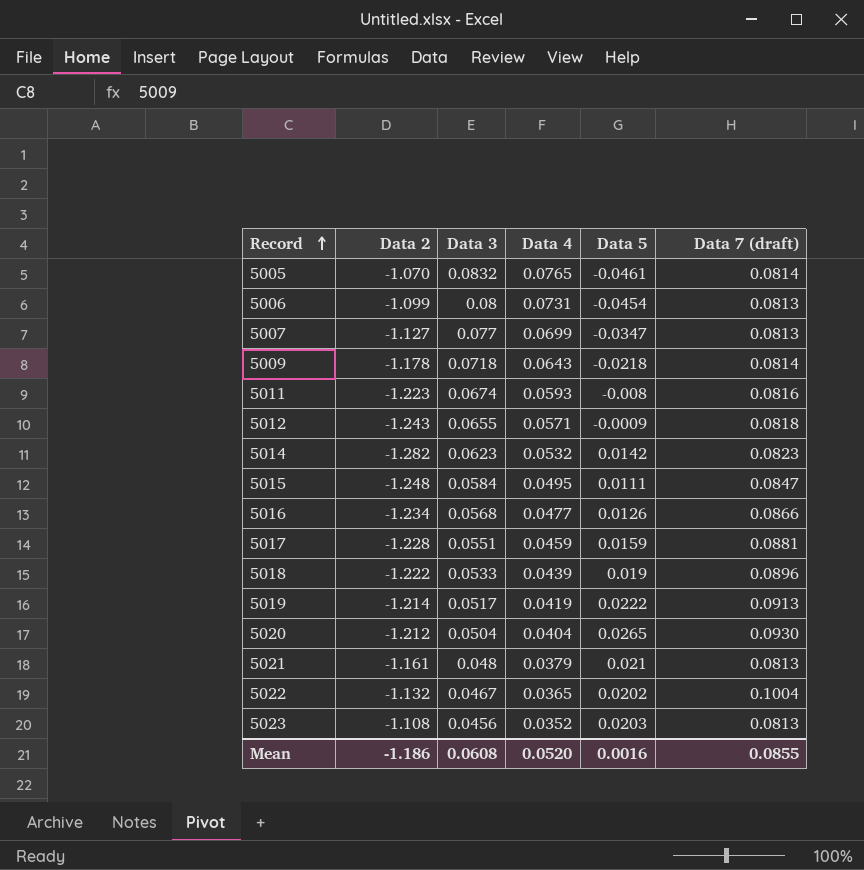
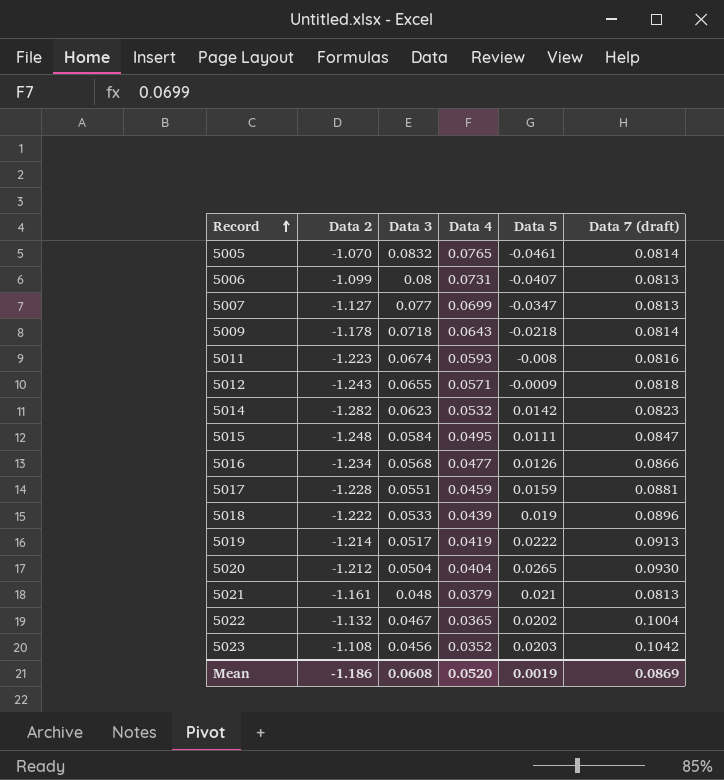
5006 | Data 5: -0.0454 -> -0.0407
5023 | Data 7 (draft): 0.0813 -> 0.1042
Mean | Data 5: 0.0016 -> 0.0019
Mean | Data 7 (draft): 0.0855 -> 0.0869

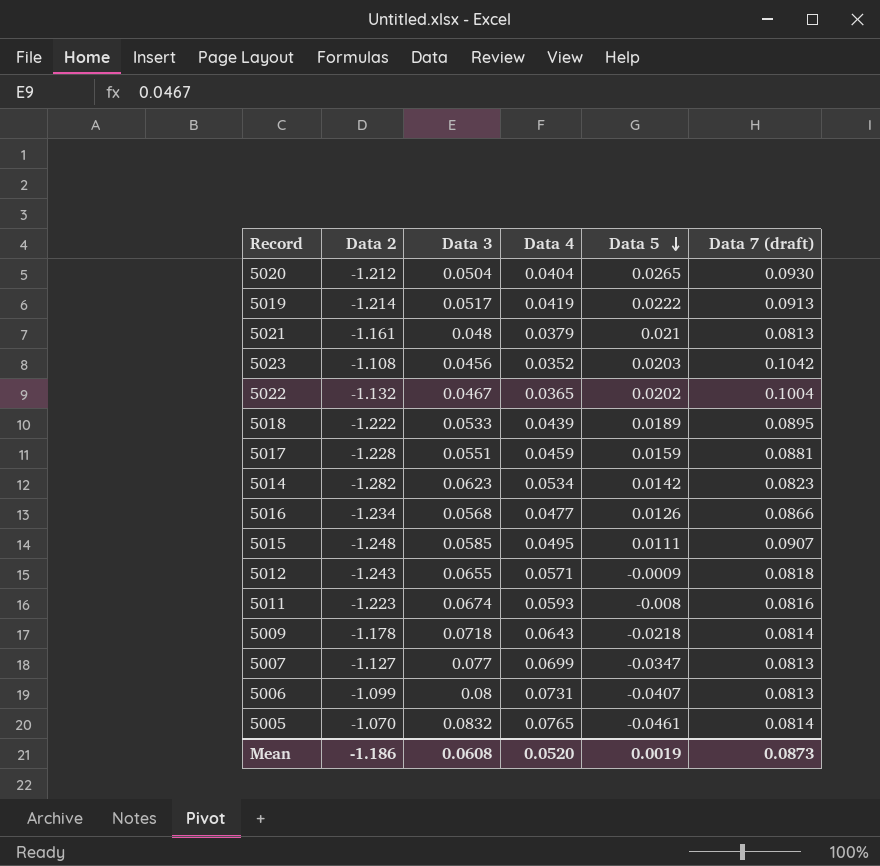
row order: Record ascending -> Data 5 descending
5018 | Data 5: 0.019 -> 0.0189
5018 | Data 7 (draft): 0.0896 -> 0.0895
5014 | Data 4: 0.0532 -> 0.0534
5015 | Data 3: 0.0584 -> 0.0585
5015 | Data 7 (draft): 0.0847 -> 0.0907
Mean | Data 7 (draft): 0.0869 -> 0.0873

